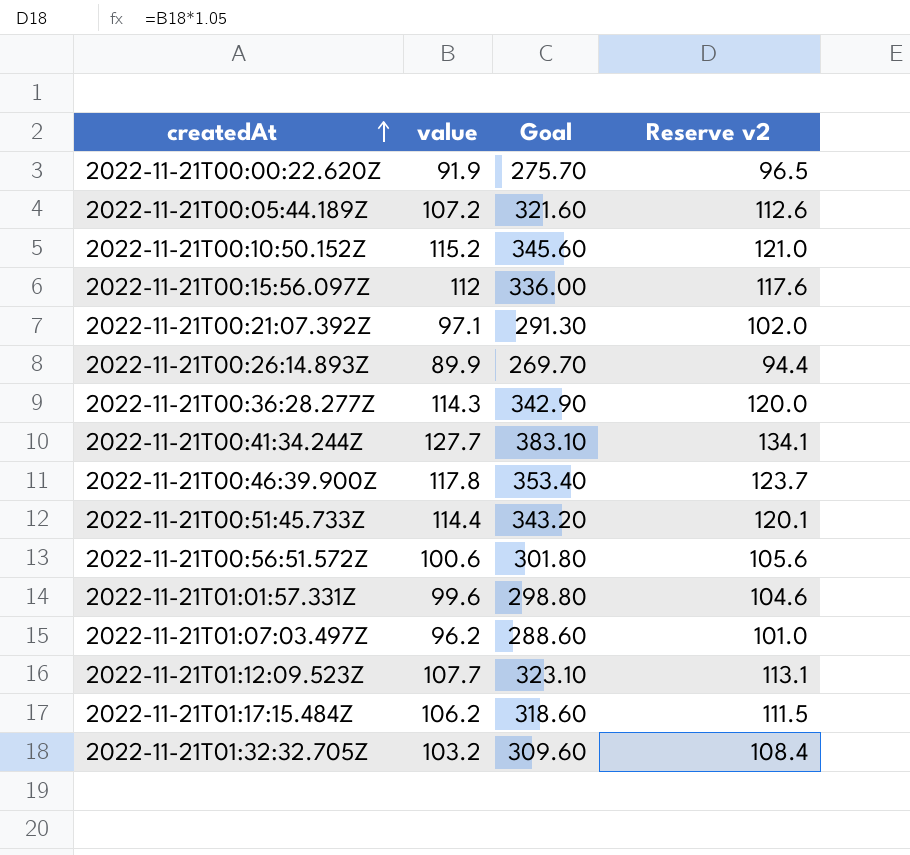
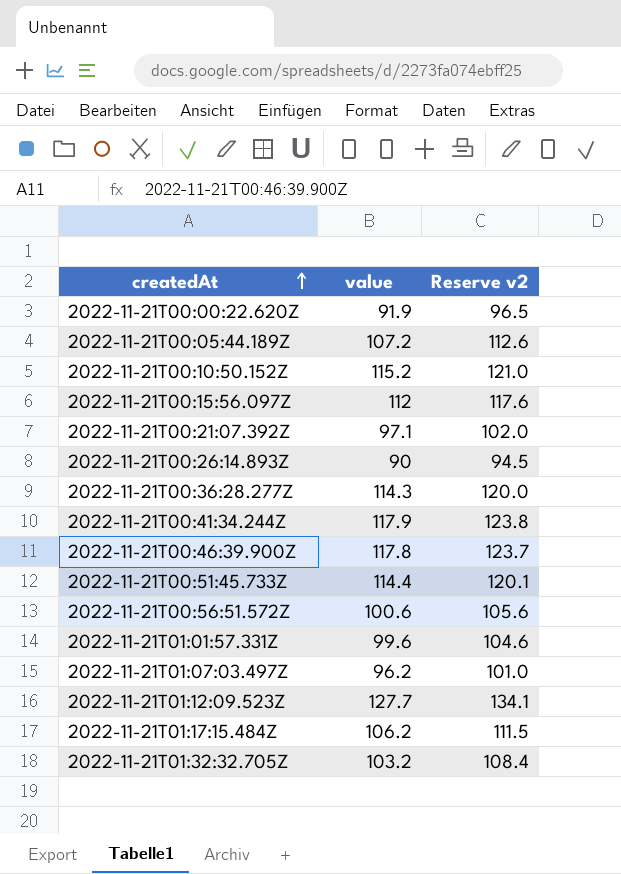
column Goal | formula: [value] * 3 -> none
2022-11-21T00:26:14.893Z | value: 89.9 -> 90
2022-11-21T00:26:14.893Z | Reserve v2: 94.4 -> 94.5
2022-11-21T00:41:34.244Z | value: 127.7 -> 117.9
2022-11-21T00:41:34.244Z | Reserve v2: 134.1 -> 123.8
2022-11-21T01:12:09.523Z | value: 107.7 -> 127.7
2022-11-21T01:12:09.523Z | Reserve v2: 113.1 -> 134.1

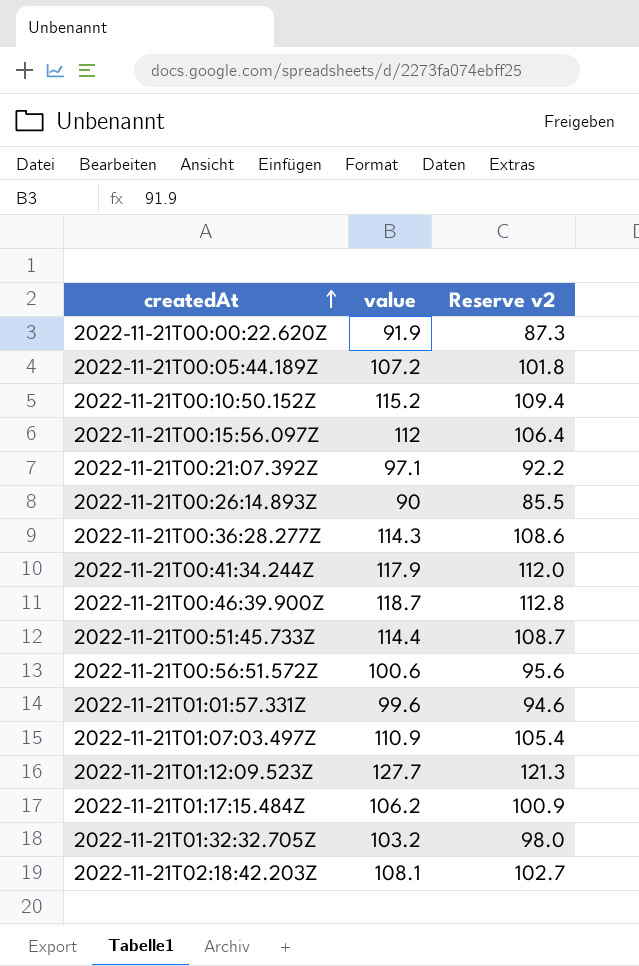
column Reserve v2 | formula: [value] * 1.05 -> [value] * 0.95
2022-11-21T00:46:39.900Z | value: 117.8 -> 118.7
2022-11-21T01:07:03.497Z | value: 96.2 -> 110.9
row 2022-11-21T02:18:42.203Z: none -> 108.1 | 102.7

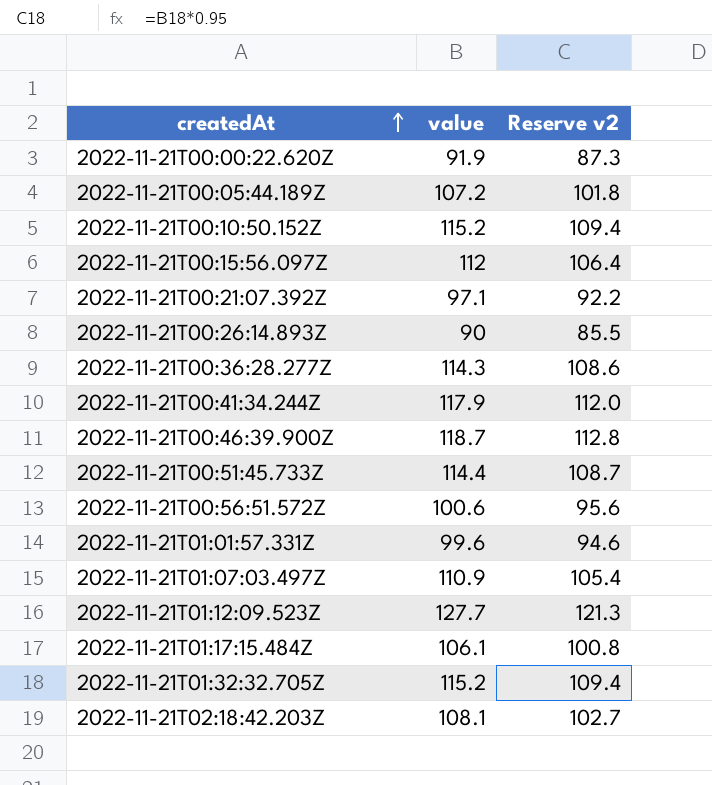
2022-11-21T01:17:15.484Z | value: 106.2 -> 106.1
2022-11-21T01:17:15.484Z | Reserve v2: 100.9 -> 100.8
2022-11-21T01:32:32.705Z | value: 103.2 -> 115.2
2022-11-21T01:32:32.705Z | Reserve v2: 98.0 -> 109.4

